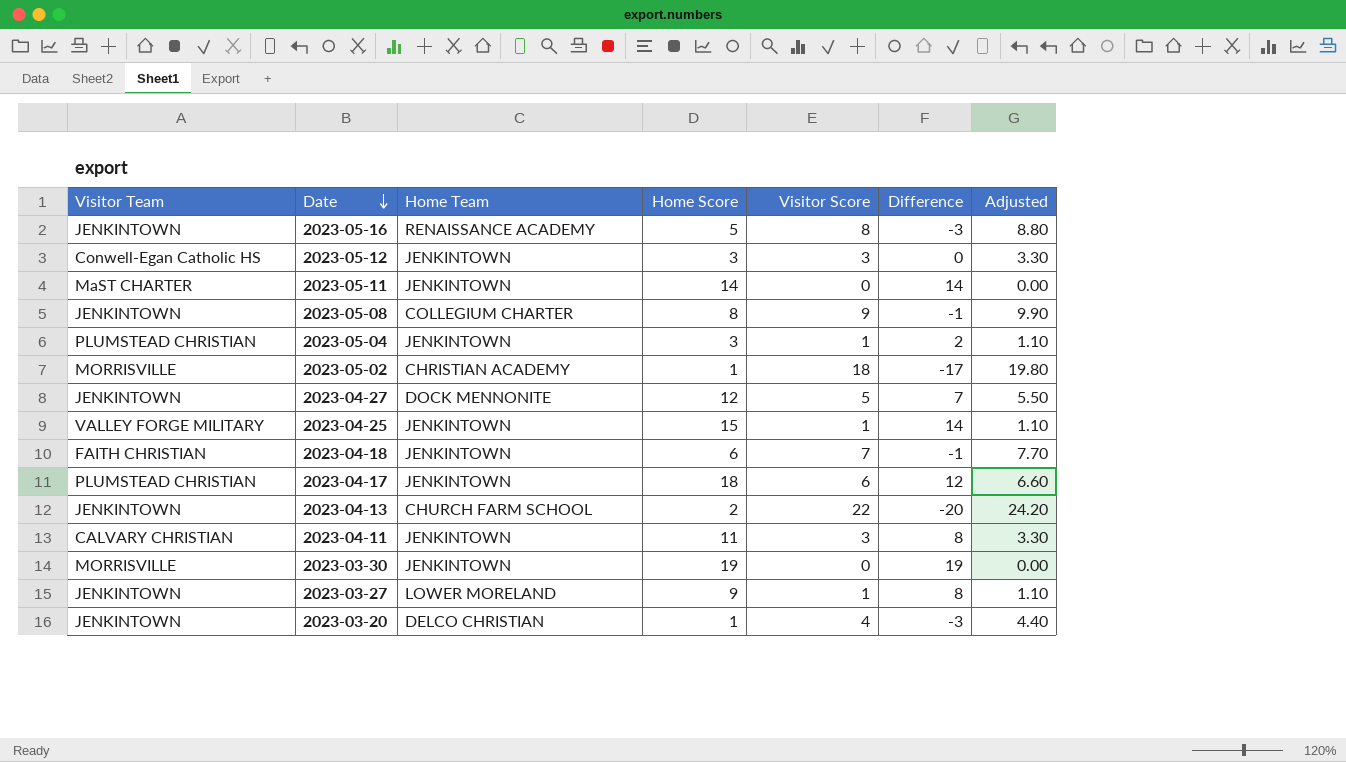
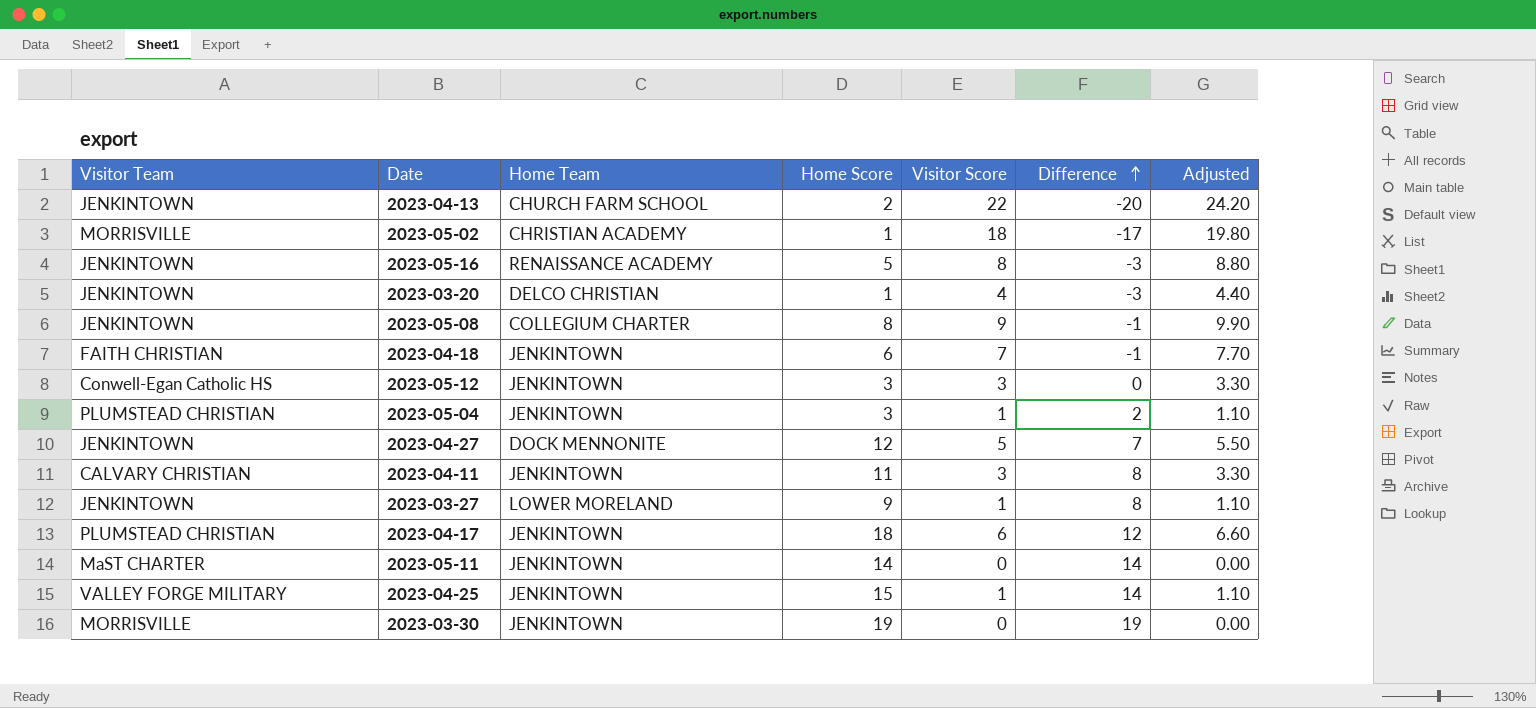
row order: Date descending -> Difference ascending

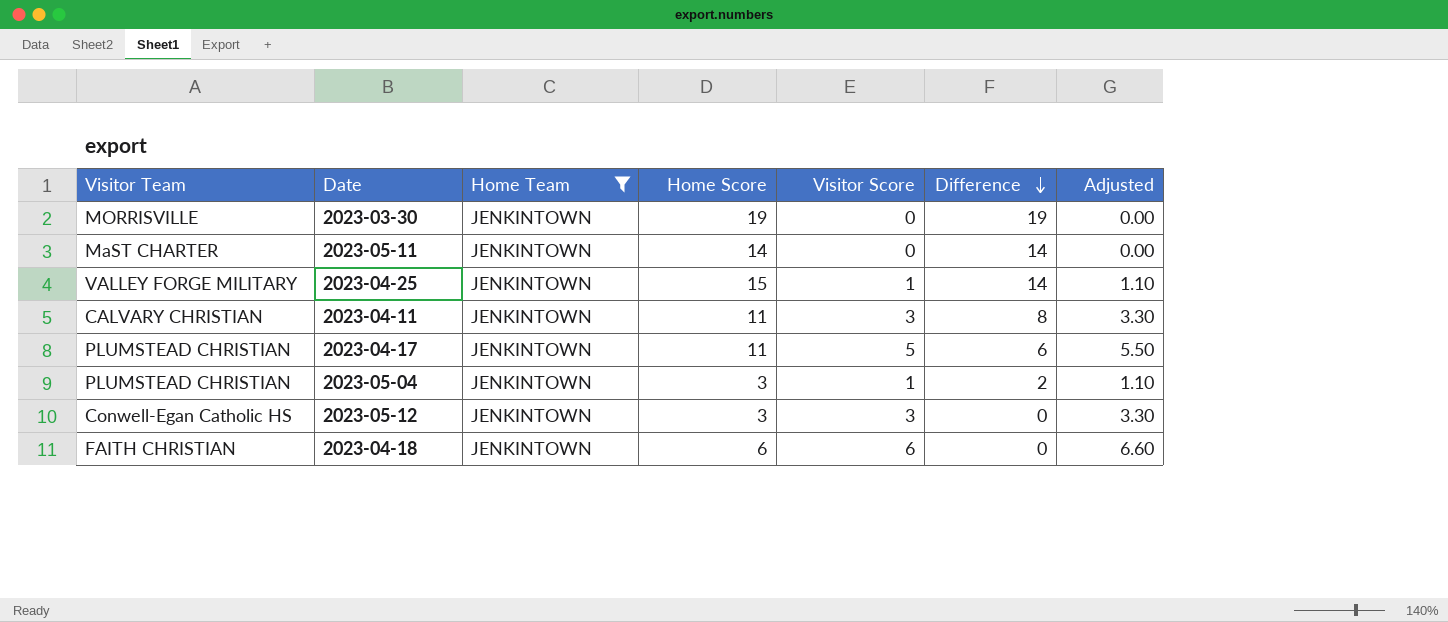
filter: none -> Home Team = JENKINTOWN
row order: Difference ascending -> Difference descending
2023-04-17 | Home Score: 18 -> 11
2023-04-17 | Visitor Score: 6 -> 5
2023-04-17 | Difference: 12 -> 6
2023-04-17 | Adjusted: 6.60 -> 5.50
2023-04-18 | Visitor Score: 7 -> 6
2023-04-18 | Difference: -1 -> 0
2023-04-18 | Adjusted: 7.70 -> 6.60

